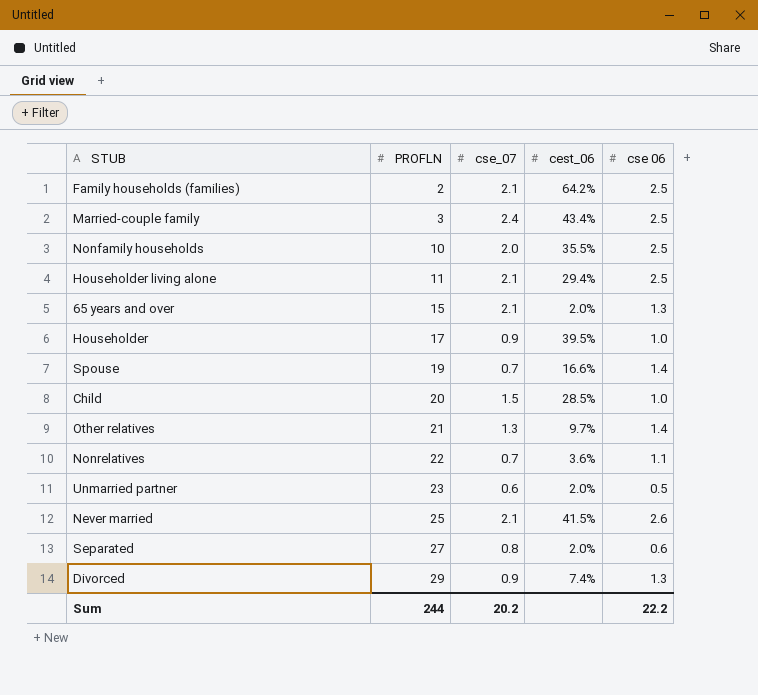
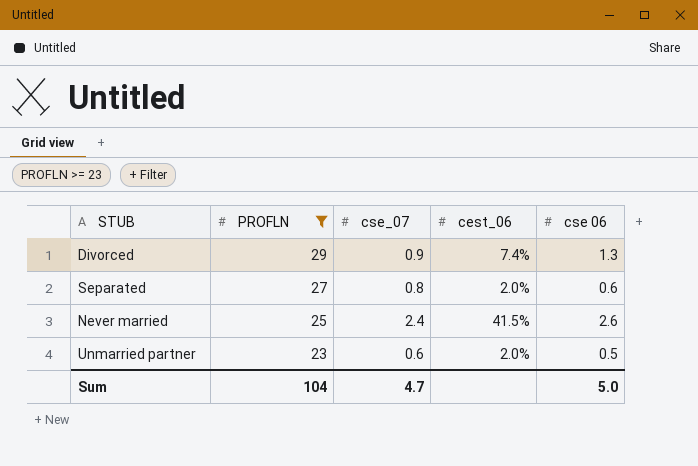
filter: none -> PROFLN >= 23
row order: PROFLN ascending -> PROFLN descending
Never married | cse_07: 2.1 -> 2.4
Sum | PROFLN: 244 -> 104
Sum | cse_07: 20.2 -> 4.7
Sum | cse 06: 22.2 -> 5.0

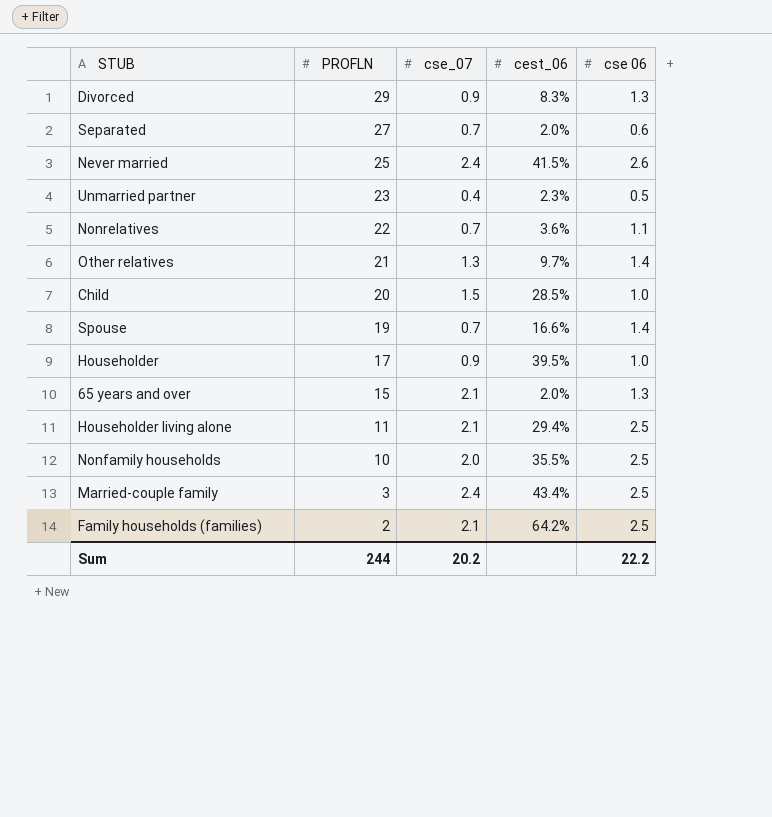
filter: PROFLN >= 23 -> none
Divorced | cest_06: 7.4% -> 8.3%
Separated | cse_07: 0.8 -> 0.7
Unmarried partner | cse_07: 0.6 -> 0.4
Unmarried partner | cest_06: 2.0% -> 2.3%
Sum | PROFLN: 104 -> 244
Sum | cse_07: 4.7 -> 20.2
Sum | cse 06: 5.0 -> 22.2

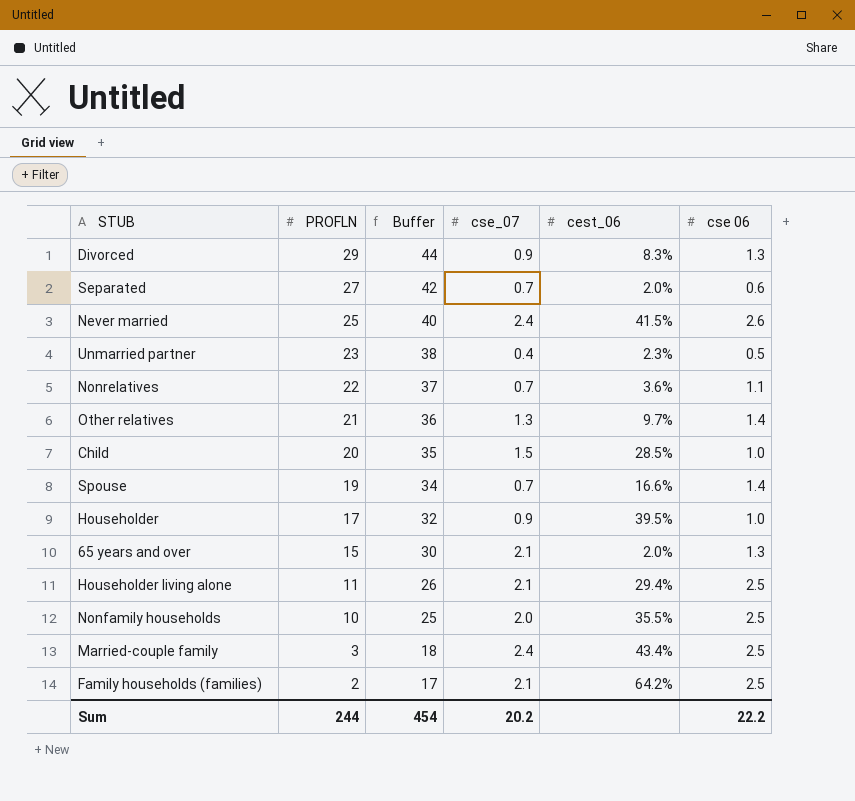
column Buffer | formula: none -> [PROFLN] + 15

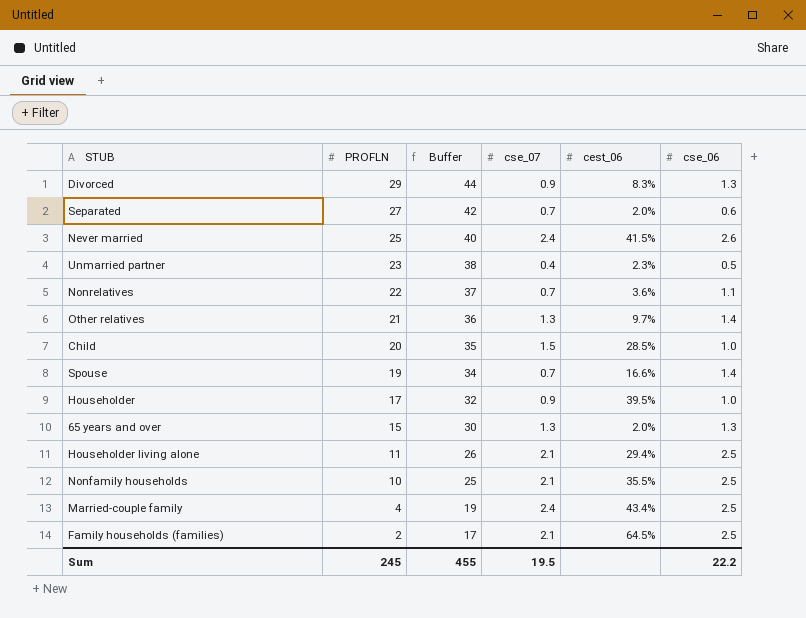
column name: cse 06 -> cse_06
65 years and over | cse_07: 2.1 -> 1.3
Nonfamily households | cse_07: 2.0 -> 2.1
Married-couple family | PROFLN: 3 -> 4
Married-couple family | Buffer: 18 -> 19
Family households (families) | cest_06: 64.2% -> 64.5%
Sum | PROFLN: 244 -> 245
Sum | Buffer: 454 -> 455
Sum | cse_07: 20.2 -> 19.5

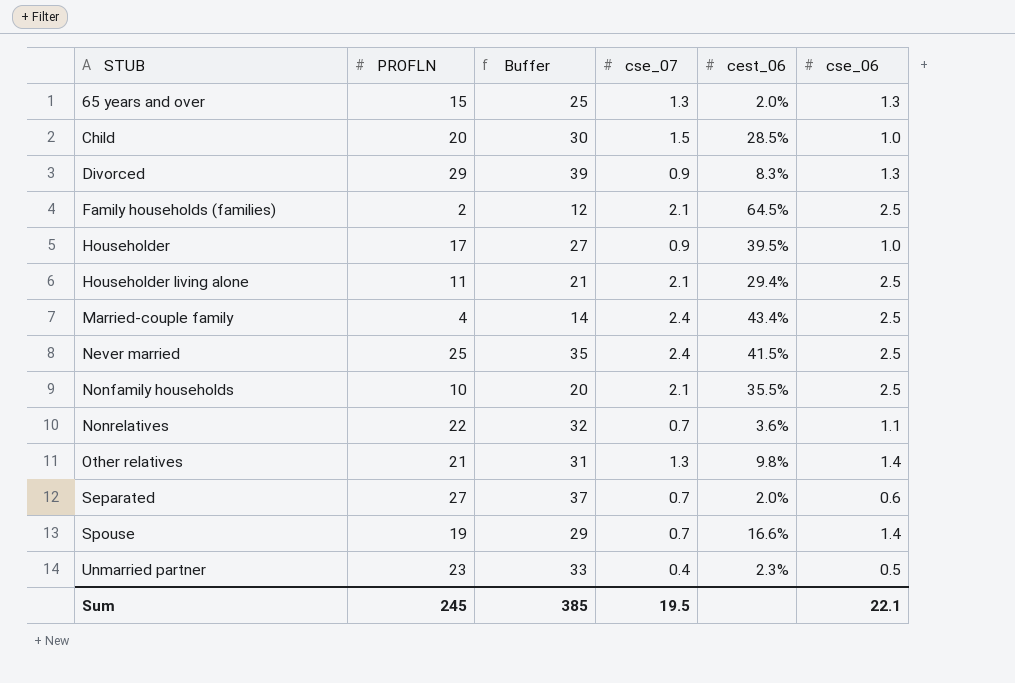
row order: PROFLN descending -> STUB ascending
column Buffer | formula: [PROFLN] + 15 -> [PROFLN] + 10
Never married | cse_06: 2.6 -> 2.5
Other relatives | cest_06: 9.7% -> 9.8%
Sum | Buffer: 455 -> 385
Sum | cse_06: 22.2 -> 22.1

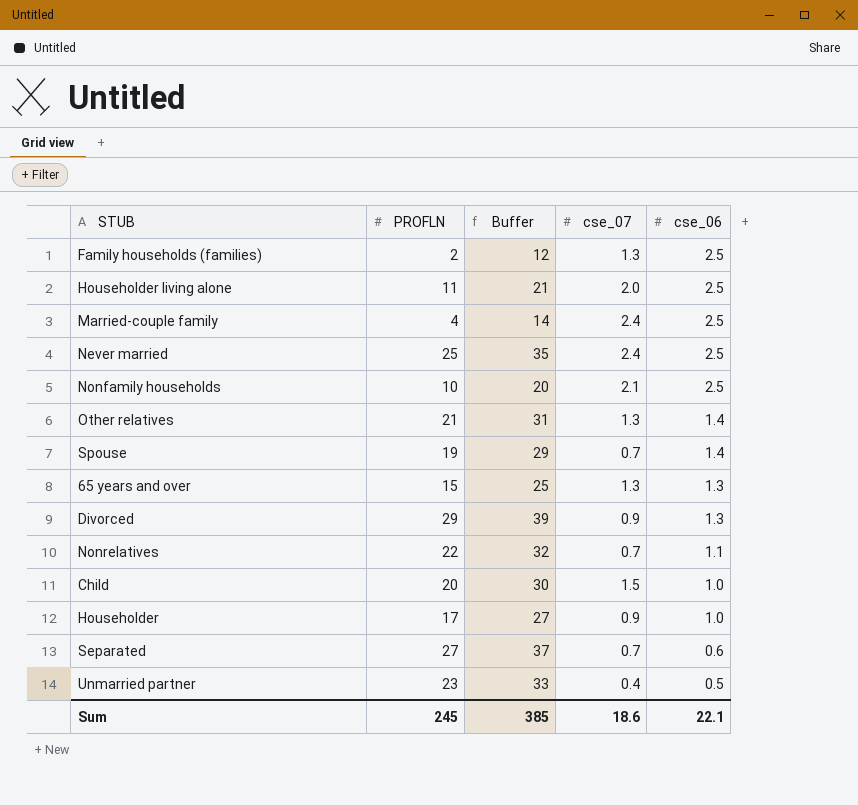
row order: STUB ascending -> cse_06 descending
column cest_06 | position: 5 -> none
Family households (families) | cse_07: 2.1 -> 1.3
Householder living alone | cse_07: 2.1 -> 2.0
Sum | cse_07: 19.5 -> 18.6

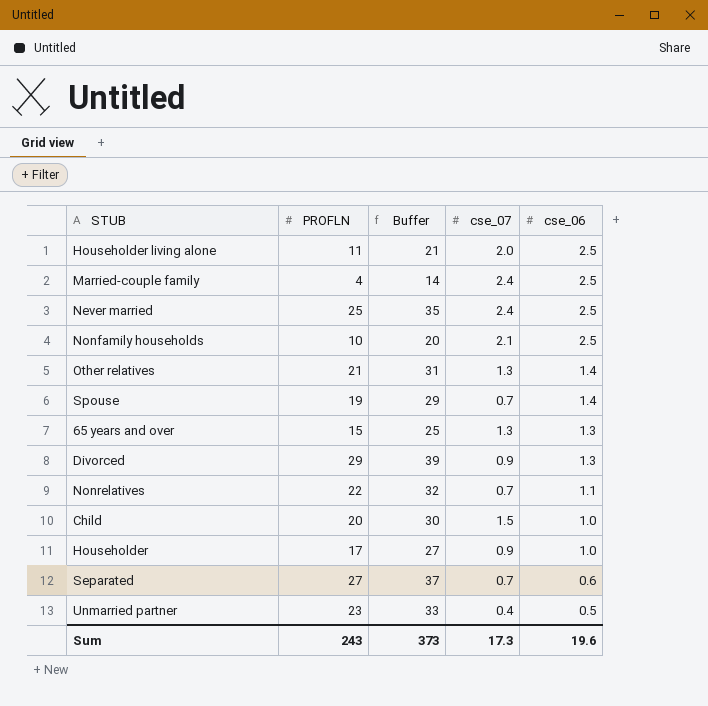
row Family households (families): 2 | 12 | 1.3 | 2.5 -> none
Sum | PROFLN: 245 -> 243
Sum | Buffer: 385 -> 373
Sum | cse_07: 18.6 -> 17.3
Sum | cse_06: 22.1 -> 19.6

